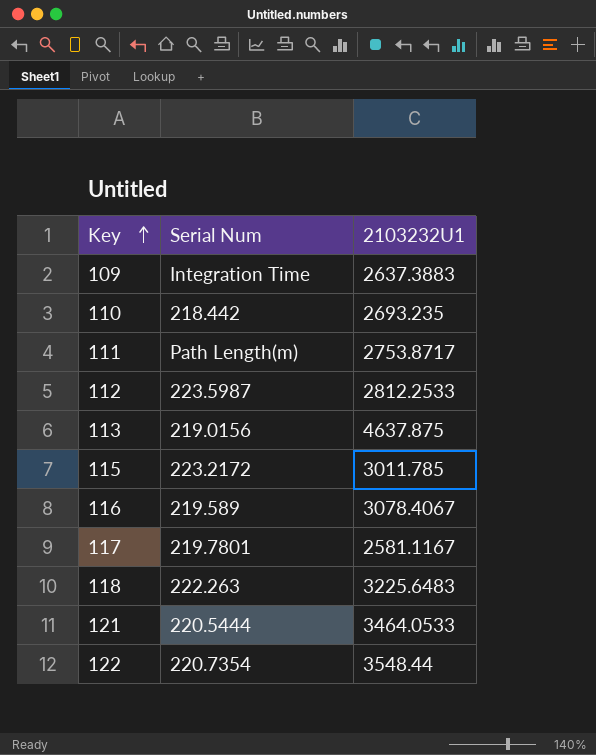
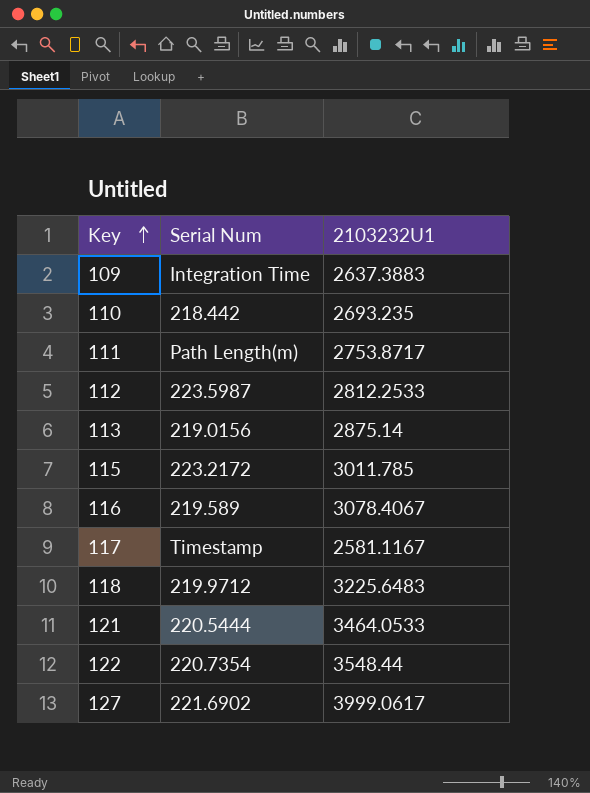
113 | 2103232U1: 4637.875 -> 2875.14
117 | Serial Num: 219.7801 -> Timestamp
118 | Serial Num: 222.263 -> 219.9712
row 127: none -> 221.6902 | 3999.0617

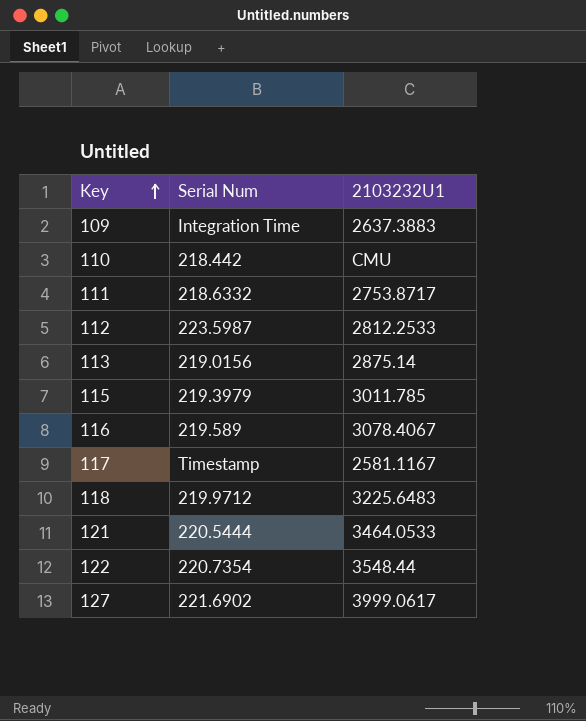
110 | 2103232U1: 2693.235 -> CMU
111 | Serial Num: Path Length(m) -> 218.6332
115 | Serial Num: 223.2172 -> 219.3979

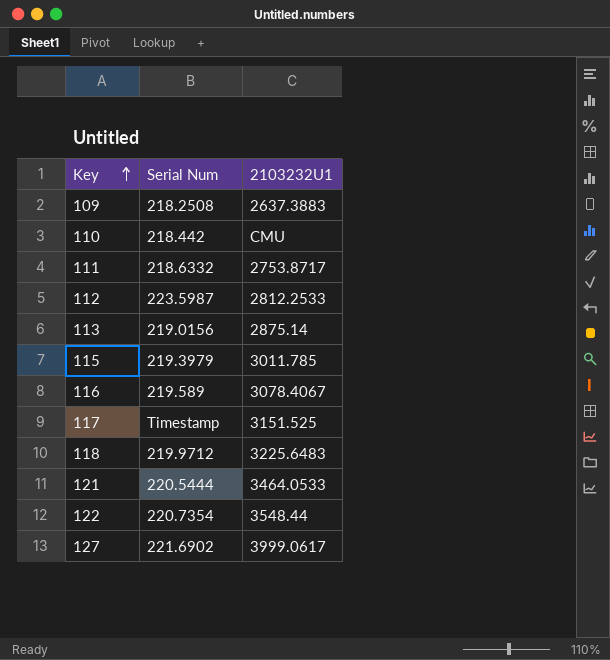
109 | Serial Num: Integration Time -> 218.2508
117 | 2103232U1: 2581.1167 -> 3151.525

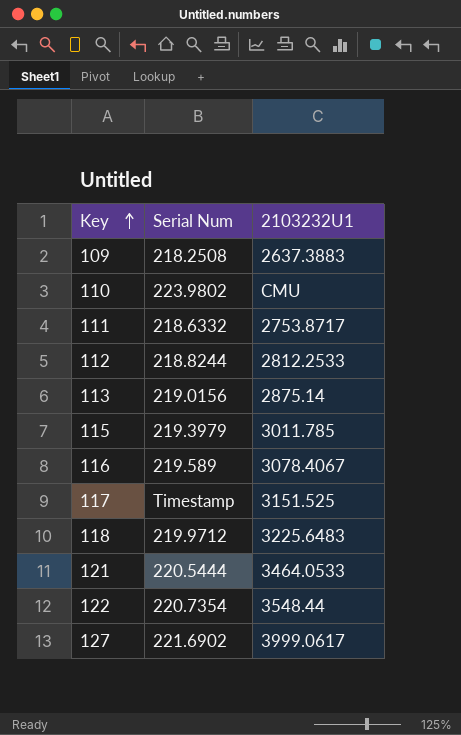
110 | Serial Num: 218.442 -> 223.9802
112 | Serial Num: 223.5987 -> 218.8244

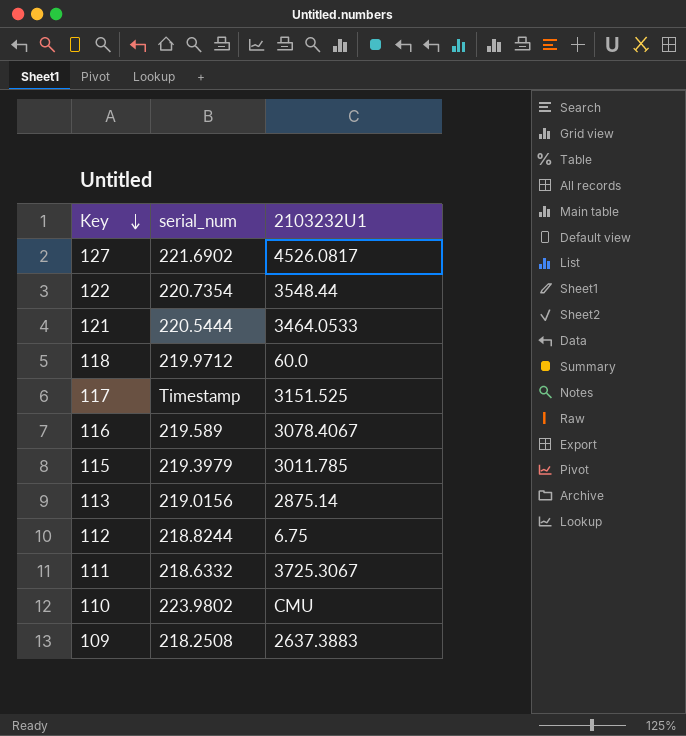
row order: Key ascending -> Key descending
column name: Serial Num -> serial_num
127 | 2103232U1: 3999.0617 -> 4526.0817
118 | 2103232U1: 3225.6483 -> 60.0
112 | 2103232U1: 2812.2533 -> 6.75
111 | 2103232U1: 2753.8717 -> 3725.3067

